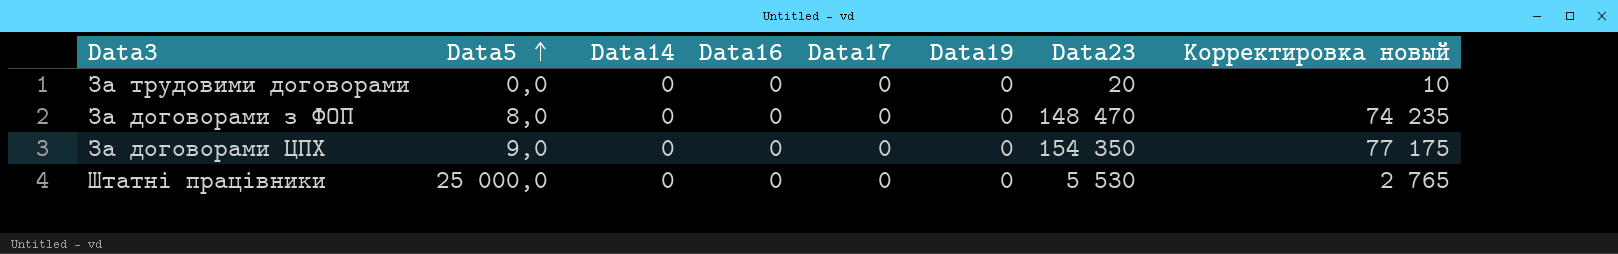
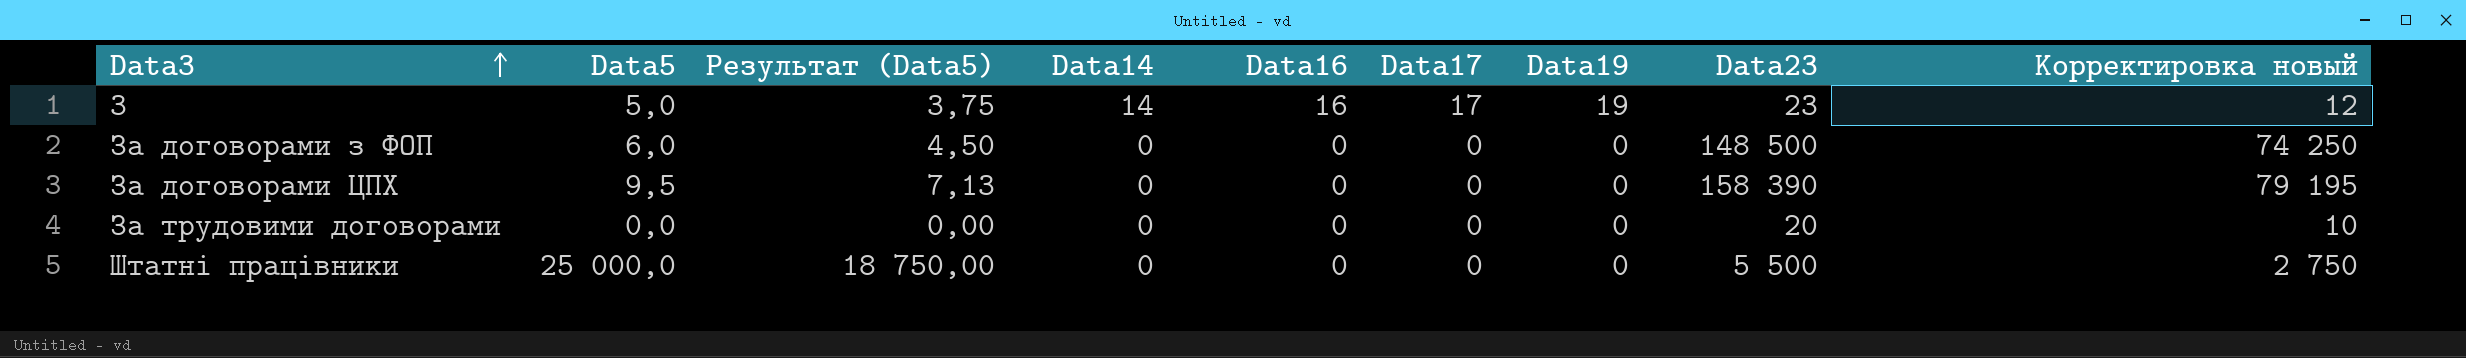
row order: Data5 ascending -> Data3 ascending
column Результат (Data5) | formula: none -> [Data5] * 0,75
row 3: none -> 5,0 | 3,75 | 14 | 16 | 17 | 19 | 23 | 12
За договорами з ФОП | Data5: 8,0 -> 6,0
За договорами з ФОП | Data23: 148 470 -> 148 500
За договорами з ФОП | Корректировка новый: 74 235 -> 74 250
За договорами ЦПХ | Data5: 9,0 -> 9,5
За договорами ЦПХ | Data23: 154 350 -> 158 390
За договорами ЦПХ | Корректировка новый: 77 175 -> 79 195
Штатні працівники | Data23: 5 530 -> 5 500
Штатні працівники | Корректировка новый: 2 765 -> 2 750

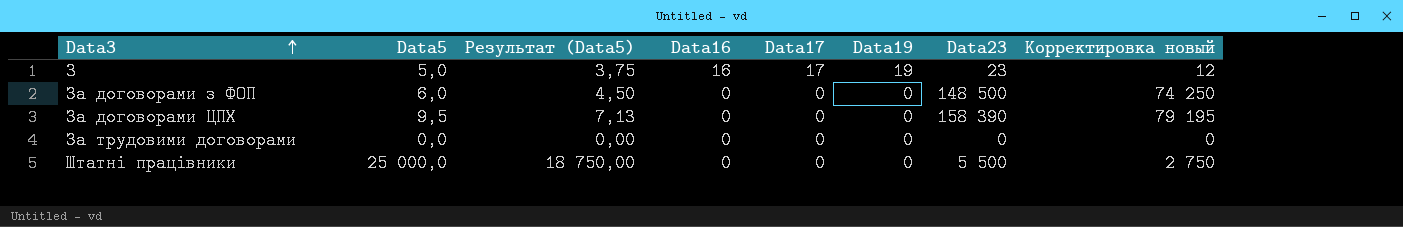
column Data14 | position: 4 -> none
За трудовими договорами | Data23: 20 -> 0
За трудовими договорами | Корректировка новый: 10 -> 0

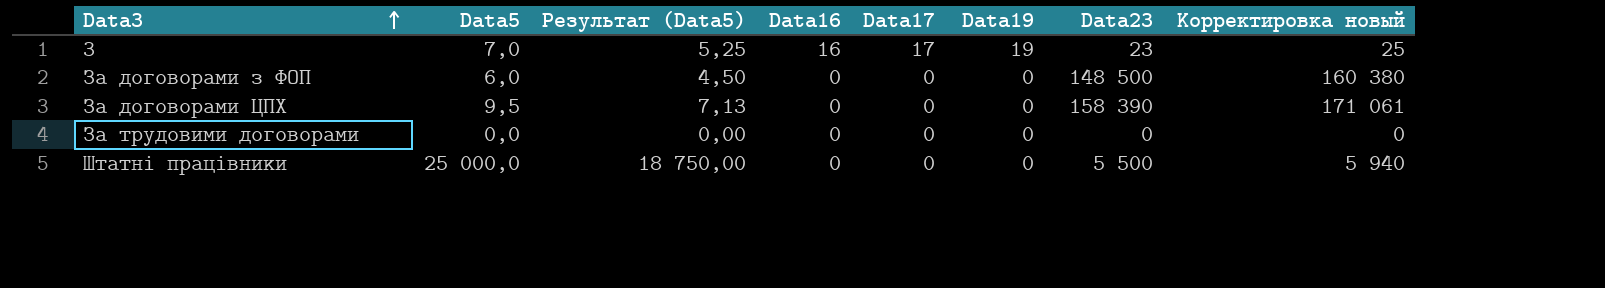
column Корректировка новый | formula: [Data23] * 0,5 -> [Data23] * 1,08
3 | Data5: 5,0 -> 7,0
3 | Результат (Data5): 3,75 -> 5,25

